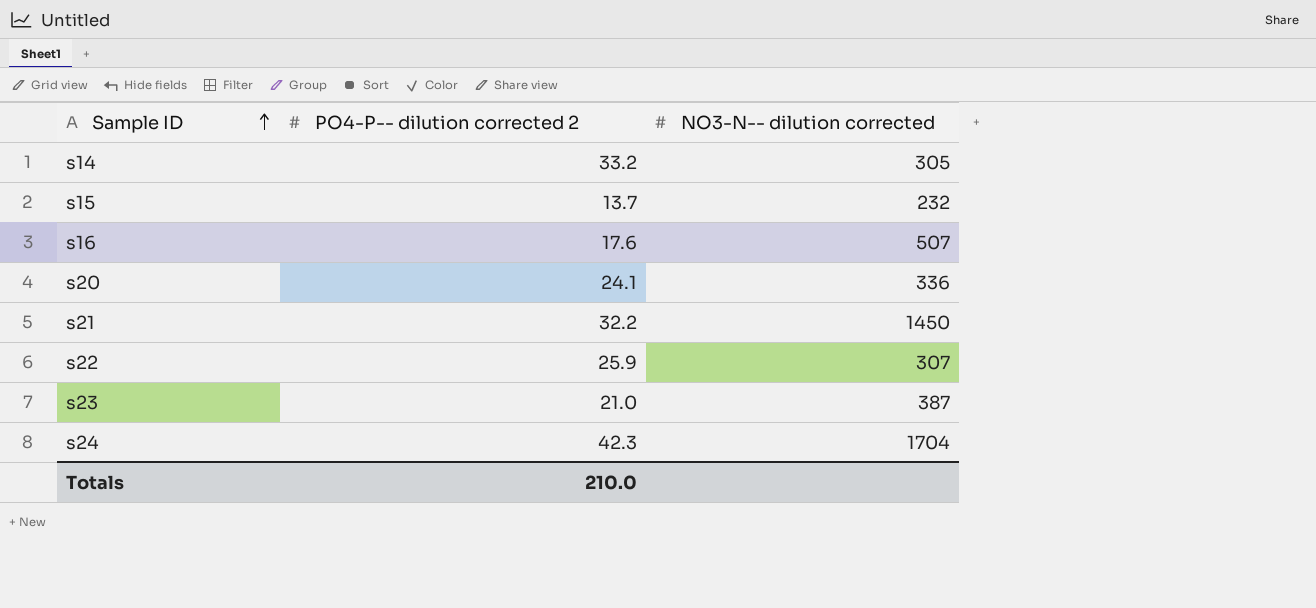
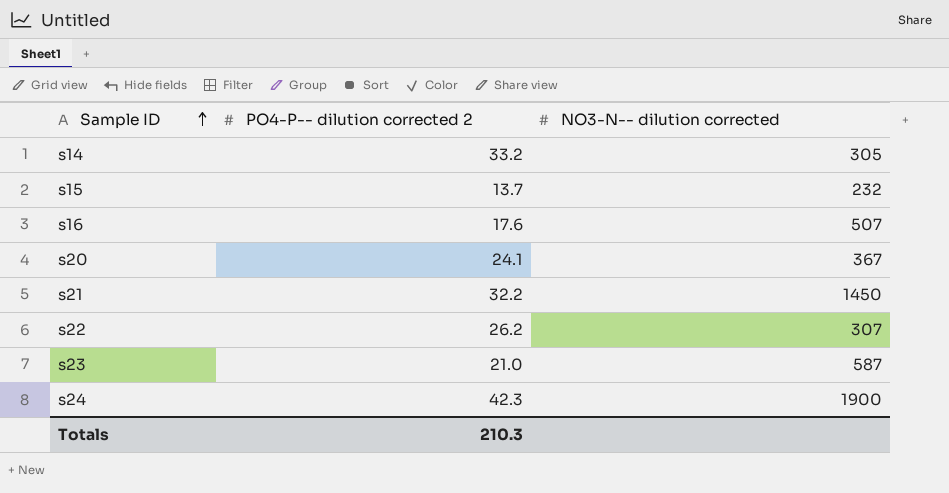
s20 | NO3-N-- dilution corrected: 336 -> 367
s22 | PO4-P-- dilution corrected 2: 25.9 -> 26.2
s23 | NO3-N-- dilution corrected: 387 -> 587
s24 | NO3-N-- dilution corrected: 1704 -> 1900
Totals | PO4-P-- dilution corrected 2: 210.0 -> 210.3

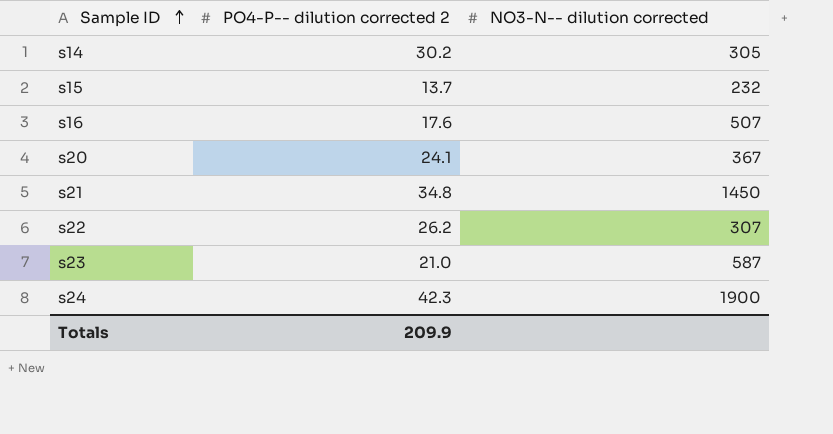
s14 | PO4-P-- dilution corrected 2: 33.2 -> 30.2
s21 | PO4-P-- dilution corrected 2: 32.2 -> 34.8
Totals | PO4-P-- dilution corrected 2: 210.3 -> 209.9

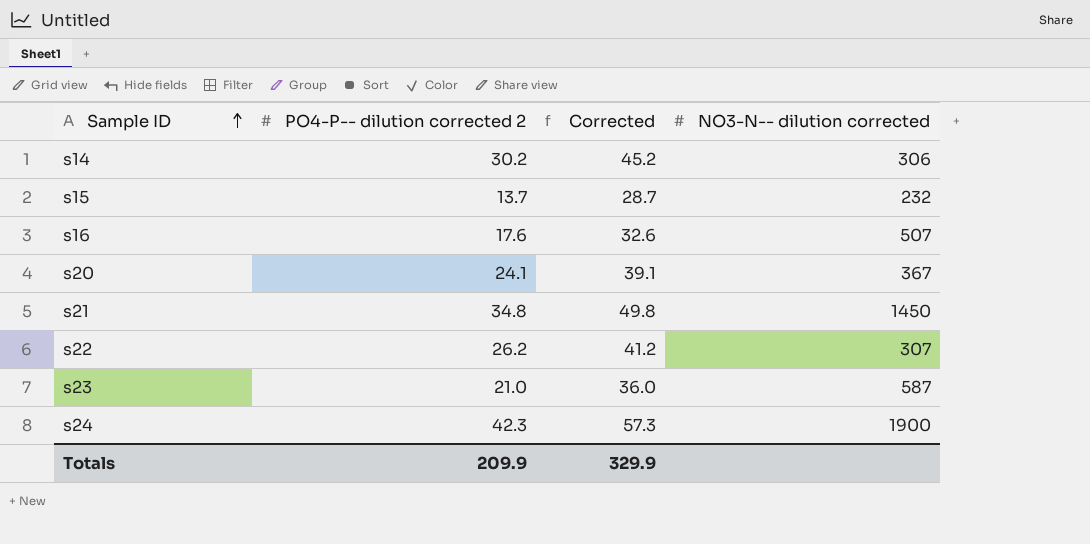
column Corrected | formula: none -> [PO4-P-- dilution corrected 2] + 15
s14 | NO3-N-- dilution corrected: 305 -> 306

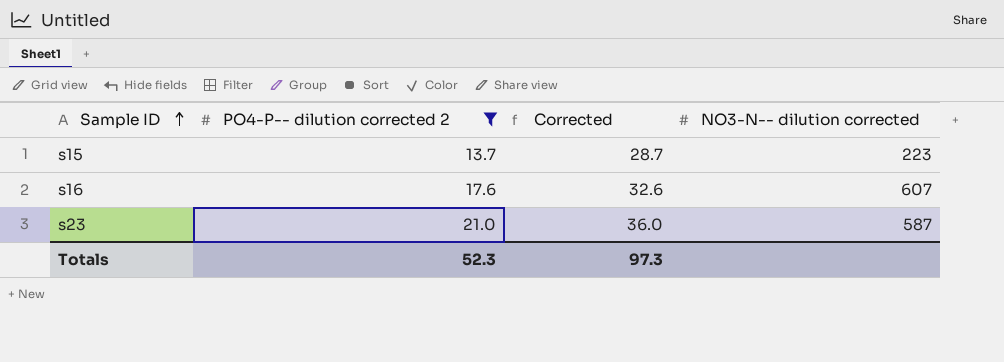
filter: none -> PO4-P-- dilution corrected 2 <= 21.0
s15 | NO3-N-- dilution corrected: 232 -> 223
s16 | NO3-N-- dilution corrected: 507 -> 607
Totals | PO4-P-- dilution corrected 2: 209.9 -> 52.3
Totals | Corrected: 329.9 -> 97.3

